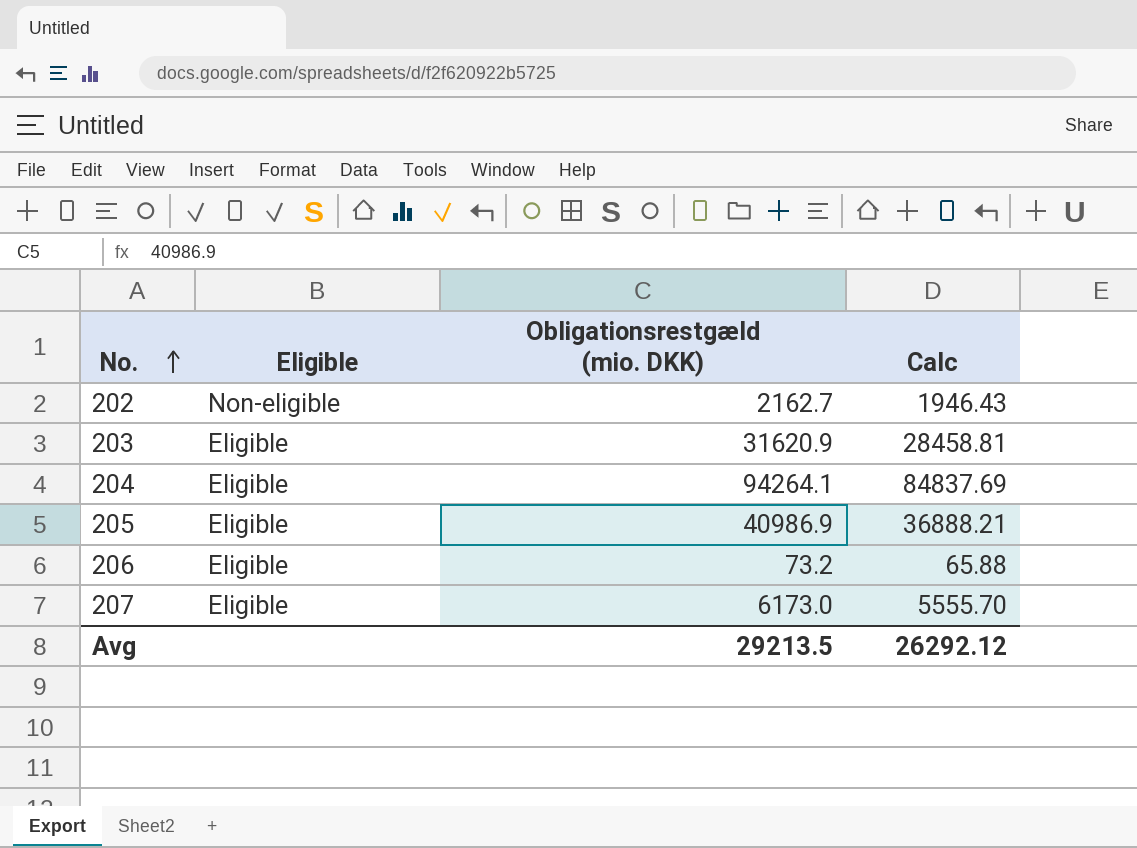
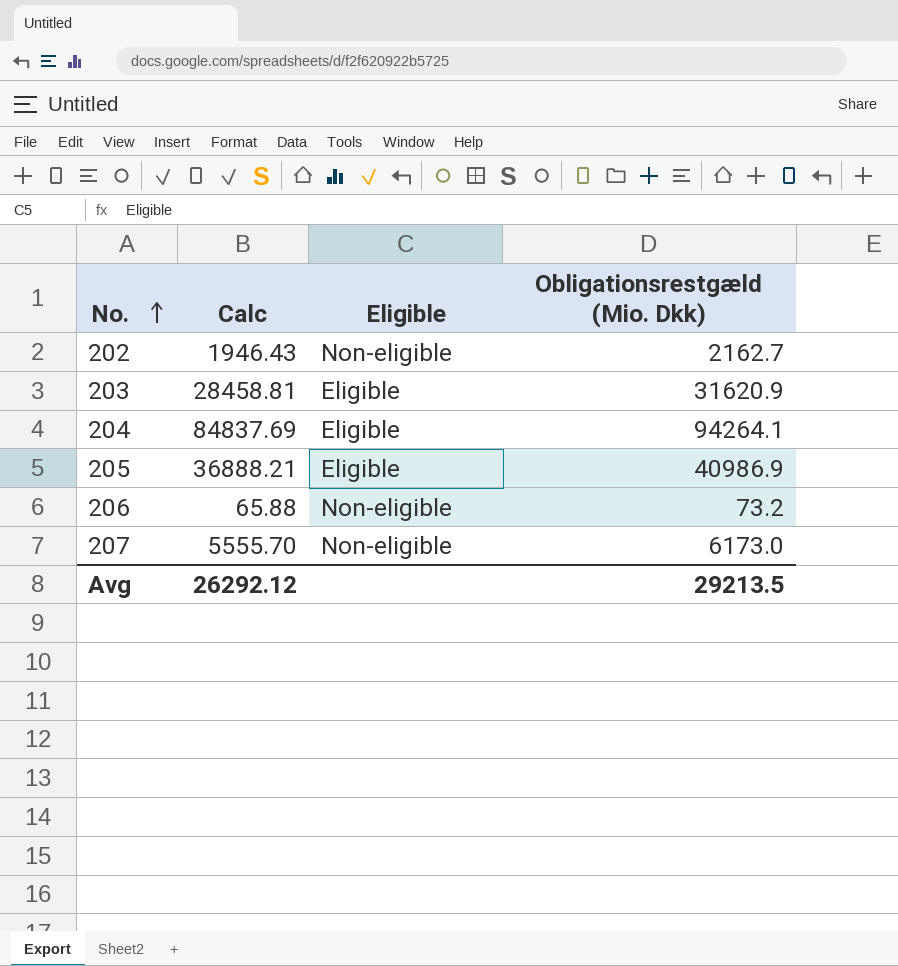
column Calc | position: 4 -> 2
column name: Obligationsrestgæld (mio. DKK) -> Obligationsrestgæld (Mio. Dkk)
206 | Eligible: Eligible -> Non-eligible
207 | Eligible: Eligible -> Non-eligible

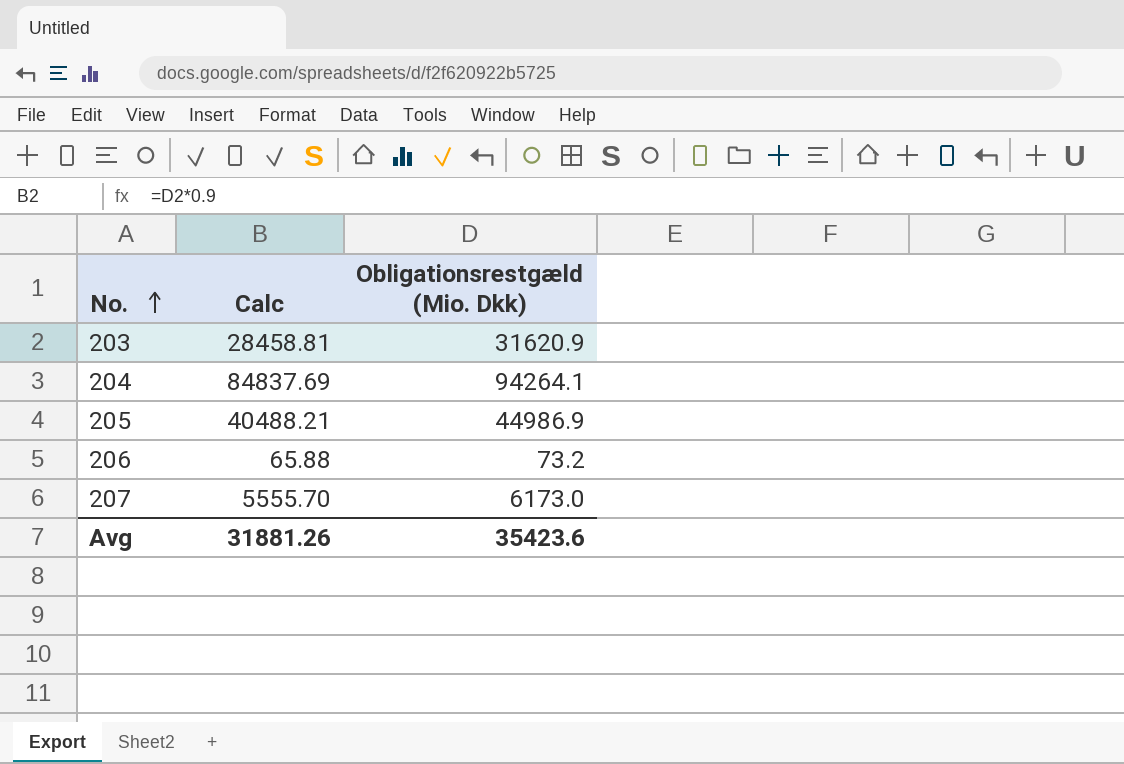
column Eligible | position: 3 -> none
row 202: 1946.43 | Non-eligible | 2162.7 -> none
205 | Calc: 36888.21 -> 40488.21
205 | Obligationsrestgæld (Mio. Dkk): 40986.9 -> 44986.9
Avg | Calc: 26292.12 -> 31881.26
Avg | Obligationsrestgæld (Mio. Dkk): 29213.5 -> 35423.6

